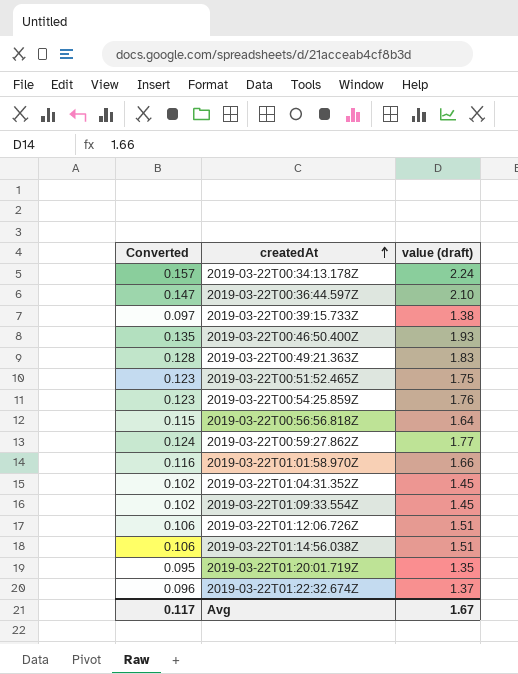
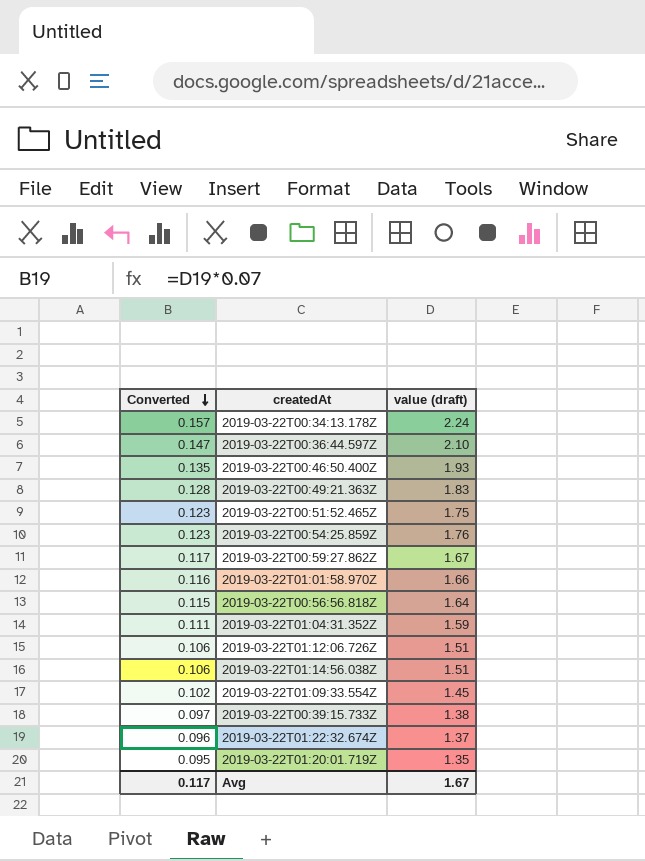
row order: createdAt ascending -> Converted descending
2019-03-22T00:59:27.862Z | Converted: 0.124 -> 0.117
2019-03-22T00:59:27.862Z | value (draft): 1.77 -> 1.67
2019-03-22T01:04:31.352Z | Converted: 0.102 -> 0.111
2019-03-22T01:04:31.352Z | value (draft): 1.45 -> 1.59

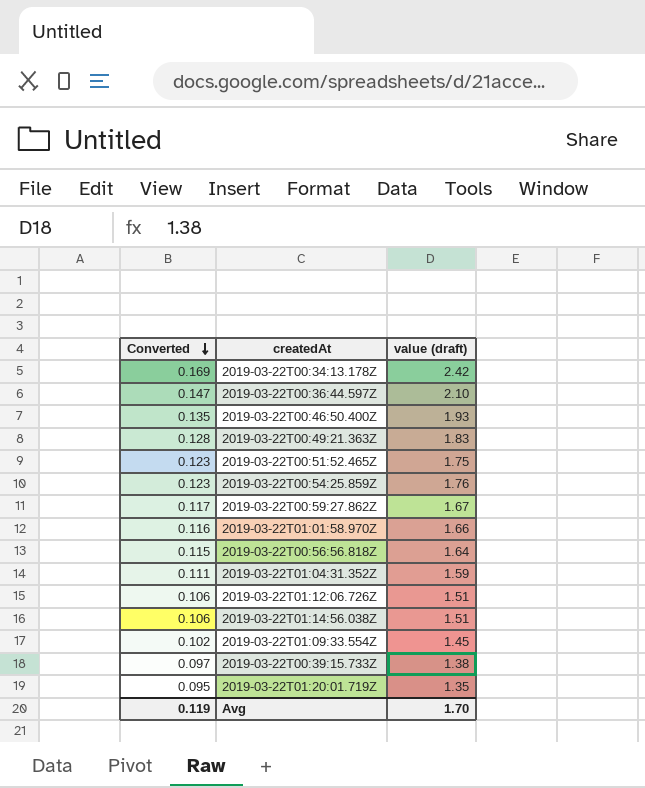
row 2019-03-22T01:22:32.674Z: 0.096 | 1.37 -> none
2019-03-22T00:34:13.178Z | Converted: 0.157 -> 0.169
2019-03-22T00:34:13.178Z | value (draft): 2.24 -> 2.42
Avg | Converted: 0.117 -> 0.119
Avg | value (draft): 1.67 -> 1.70

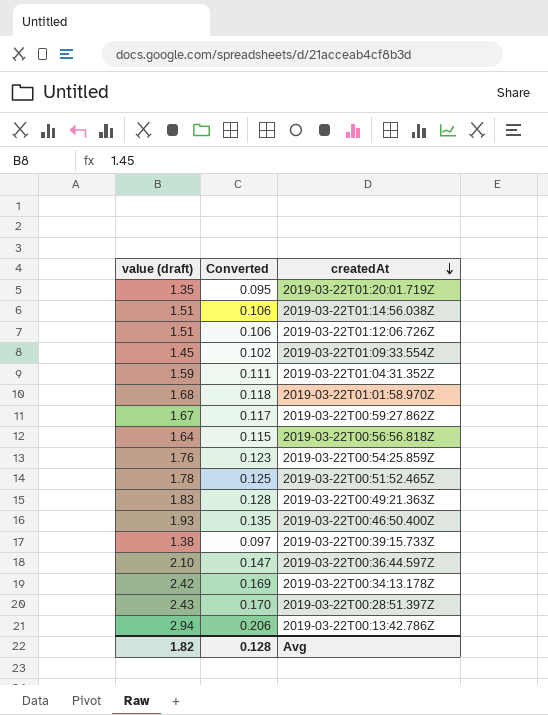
row order: Converted descending -> createdAt descending
column value (draft) | position: 3 -> 1
2019-03-22T01:01:58.970Z | value (draft): 1.66 -> 1.68
2019-03-22T01:01:58.970Z | Converted: 0.116 -> 0.118
2019-03-22T00:51:52.465Z | value (draft): 1.75 -> 1.78
2019-03-22T00:51:52.465Z | Converted: 0.123 -> 0.125
row 2019-03-22T00:28:51.397Z: none -> 2.43 | 0.170
row 2019-03-22T00:13:42.786Z: none -> 2.94 | 0.206
Avg | value (draft): 1.70 -> 1.82
Avg | Converted: 0.119 -> 0.128

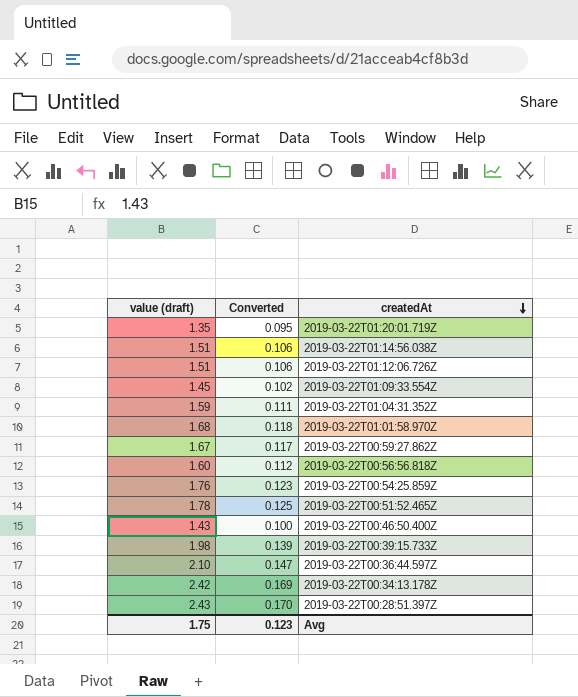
row 2019-03-22T00:49:21.363Z: 1.83 | 0.128 -> none
row 2019-03-22T00:13:42.786Z: 2.94 | 0.206 -> none
2019-03-22T00:56:56.818Z | value (draft): 1.64 -> 1.60
2019-03-22T00:56:56.818Z | Converted: 0.115 -> 0.112
2019-03-22T00:46:50.400Z | value (draft): 1.93 -> 1.43
2019-03-22T00:46:50.400Z | Converted: 0.135 -> 0.100
2019-03-22T00:39:15.733Z | value (draft): 1.38 -> 1.98
2019-03-22T00:39:15.733Z | Converted: 0.097 -> 0.139
Avg | value (draft): 1.82 -> 1.75
Avg | Converted: 0.128 -> 0.123

